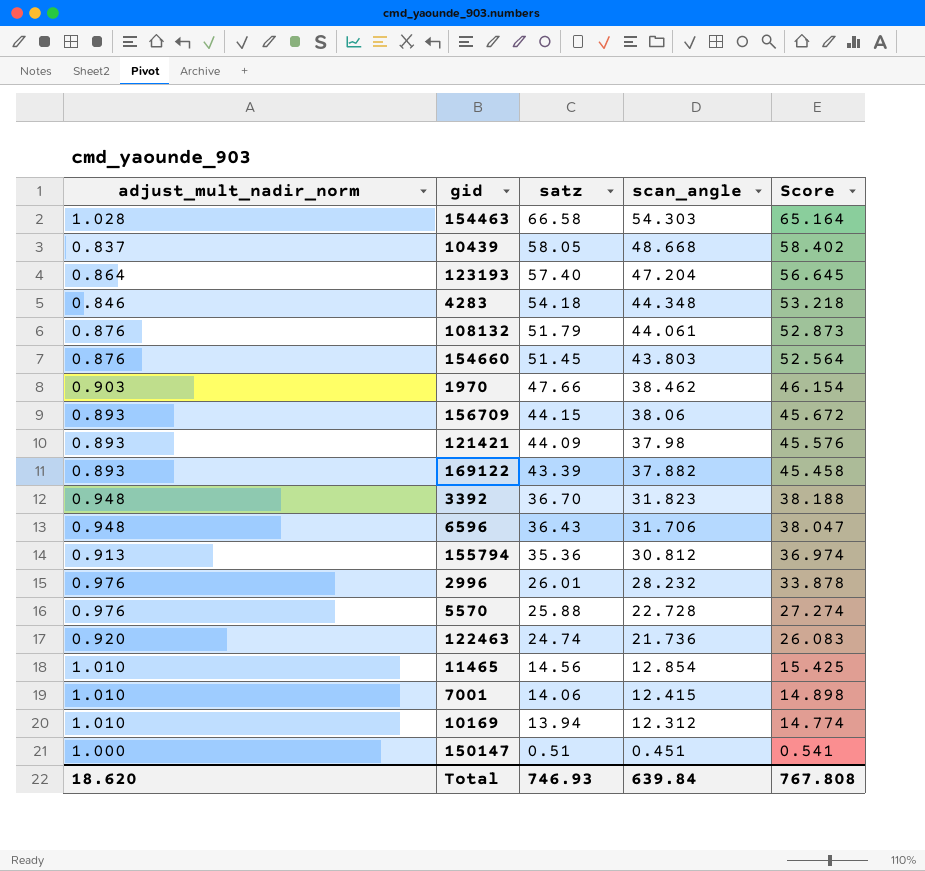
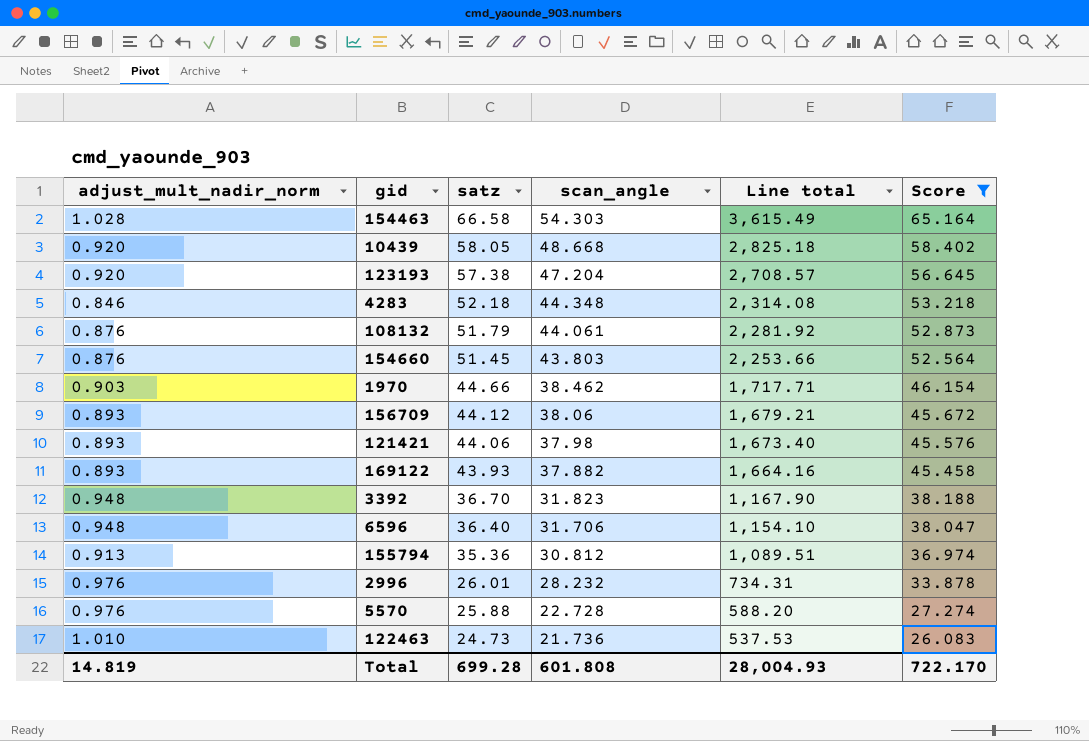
filter: none -> Score >= 26.083
column Line total | formula: none -> [satz] * [scan_angle]
10439 | adjust_mult_nadir_norm: 0.837 -> 0.920
123193 | adjust_mult_nadir_norm: 0.864 -> 0.920
123193 | satz: 57.40 -> 57.38
4283 | satz: 54.18 -> 52.18
1970 | satz: 47.66 -> 44.66
156709 | satz: 44.15 -> 44.12
121421 | satz: 44.09 -> 44.06
169122 | satz: 43.39 -> 43.93
6596 | satz: 36.43 -> 36.40
122463 | adjust_mult_nadir_norm: 0.920 -> 1.010
122463 | satz: 24.74 -> 24.73
Total | adjust_mult_nadir_norm: 18.620 -> 14.819
Total | satz: 746.93 -> 699.28
Total | scan_angle: 639.84 -> 601.808
Total | Score: 767.808 -> 722.170

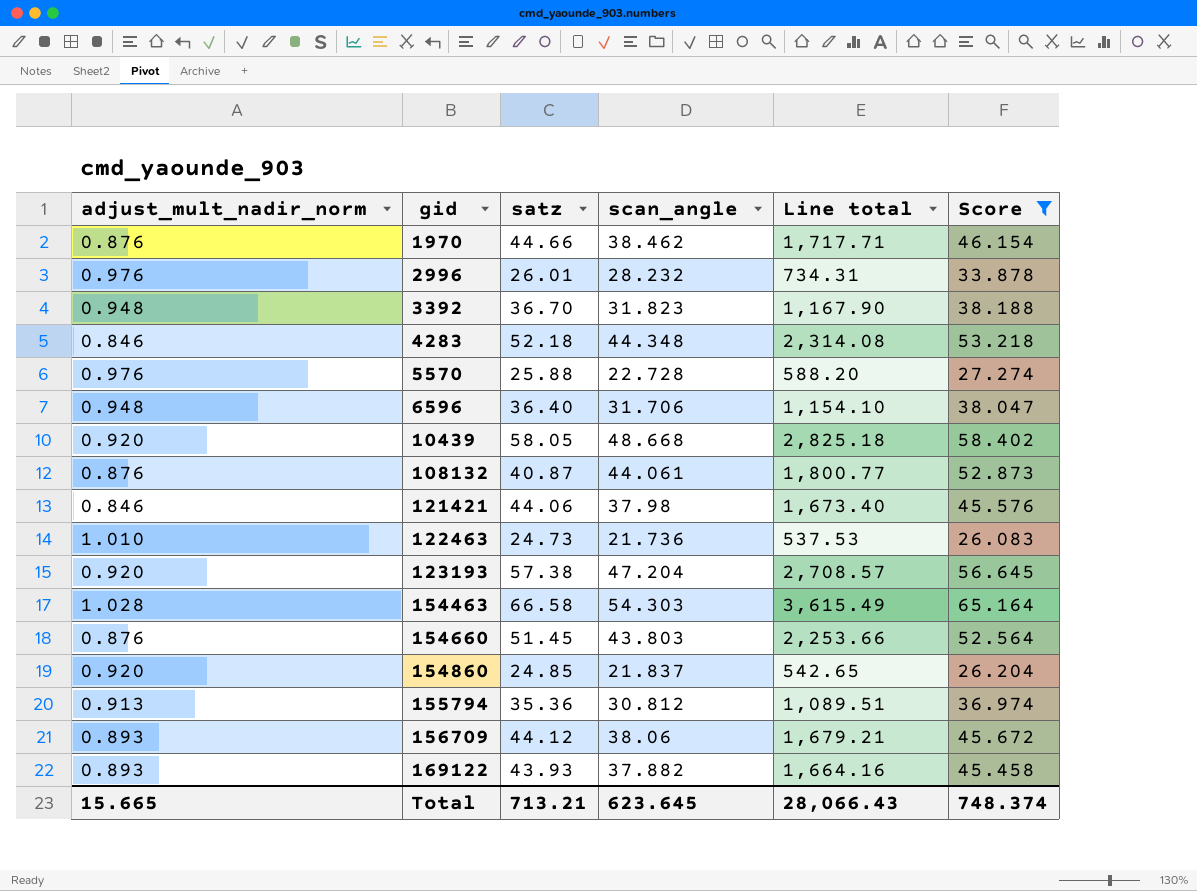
row order: satz descending -> gid ascending
1970 | adjust_mult_nadir_norm: 0.903 -> 0.876
108132 | satz: 51.79 -> 40.87
108132 | Line total: 2,281.92 -> 1,800.77
121421 | adjust_mult_nadir_norm: 0.893 -> 0.846
row 154860: none -> 0.920 | 24.85 | 21.837 | 542.65 | 26.204
Total | adjust_mult_nadir_norm: 14.819 -> 15.665
Total | satz: 699.28 -> 713.21
Total | scan_angle: 601.808 -> 623.645
Total | Line total: 28,004.93 -> 28,066.43
Total | Score: 722.170 -> 748.374

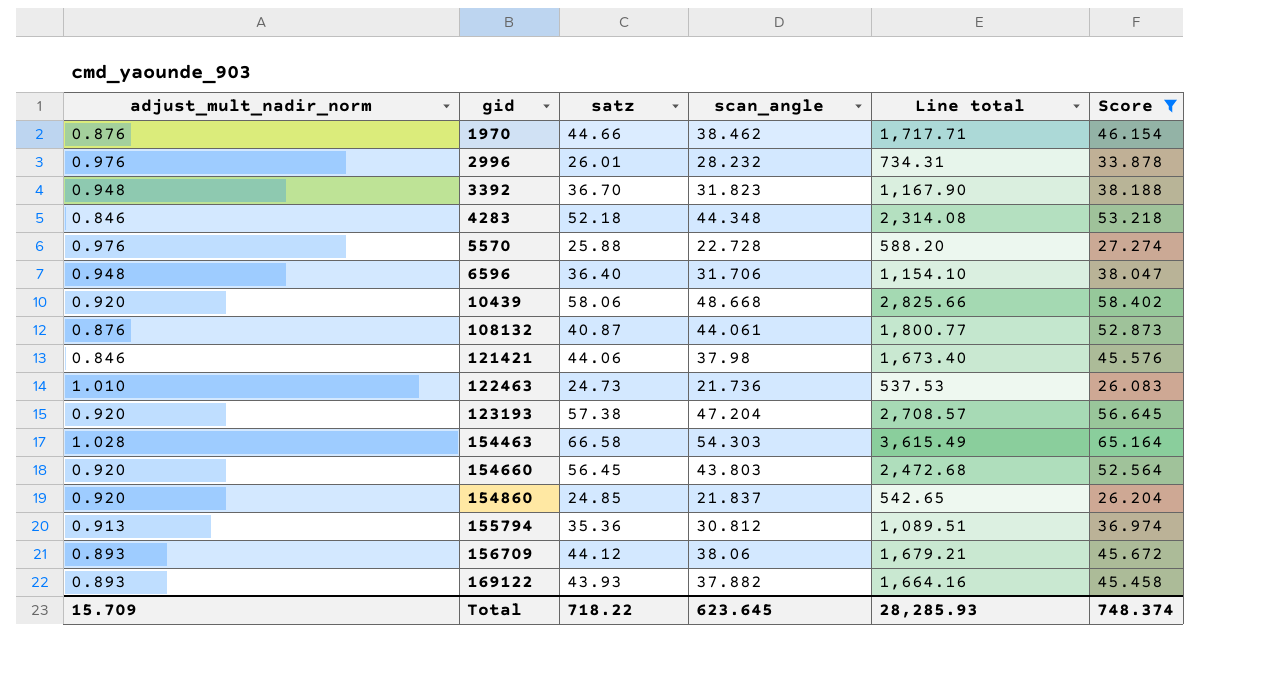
10439 | satz: 58.05 -> 58.06
10439 | Line total: 2,825.18 -> 2,825.66
154660 | adjust_mult_nadir_norm: 0.876 -> 0.920
154660 | satz: 51.45 -> 56.45
154660 | Line total: 2,253.66 -> 2,472.68
Total | adjust_mult_nadir_norm: 15.665 -> 15.709
Total | satz: 713.21 -> 718.22
Total | Line total: 28,066.43 -> 28,285.93

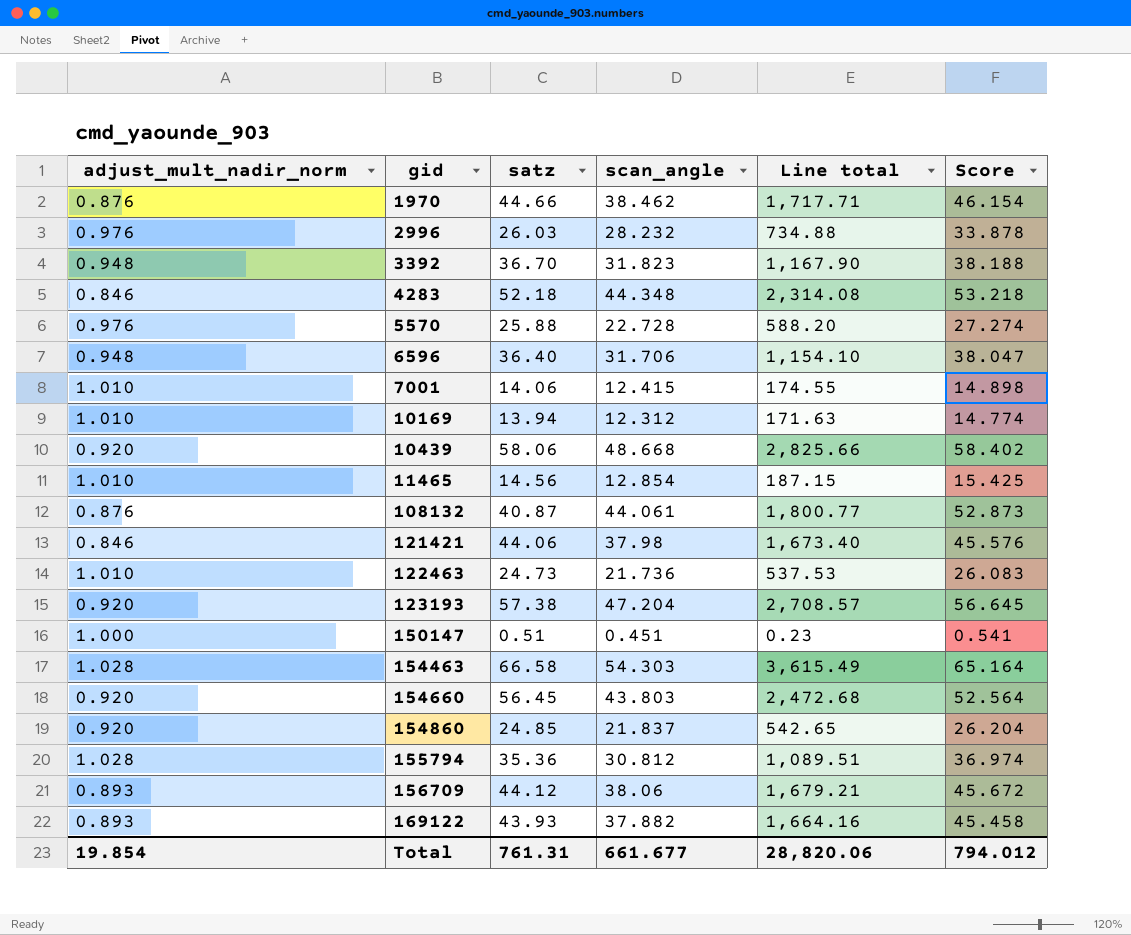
filter: Score >= 26.083 -> none
2996 | satz: 26.01 -> 26.03
2996 | Line total: 734.31 -> 734.88
155794 | adjust_mult_nadir_norm: 0.913 -> 1.028
Total | adjust_mult_nadir_norm: 15.709 -> 19.854
Total | satz: 718.22 -> 761.31
Total | scan_angle: 623.645 -> 661.677
Total | Line total: 28,285.93 -> 28,820.06
Total | Score: 748.374 -> 794.012

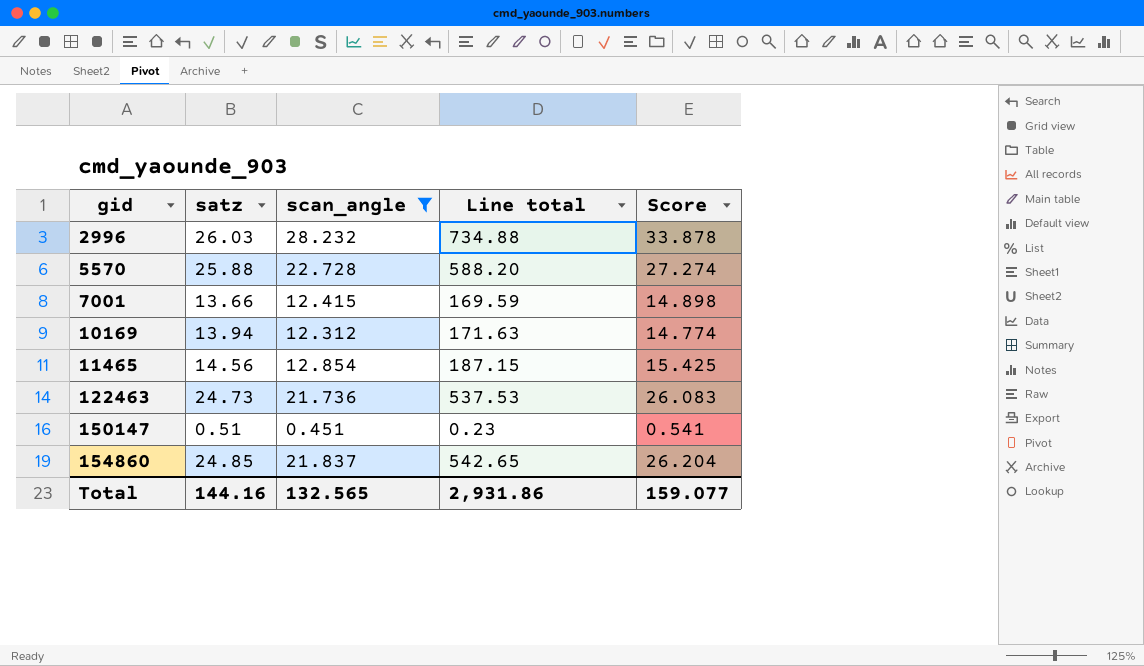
filter: none -> scan_angle <= 28.232
column adjust_mult_nadir_norm | position: 1 -> none
7001 | satz: 14.06 -> 13.66
7001 | Line total: 174.55 -> 169.59
Total | satz: 761.31 -> 144.16
Total | scan_angle: 661.677 -> 132.565
Total | Line total: 28,820.06 -> 2,931.86
Total | Score: 794.012 -> 159.077

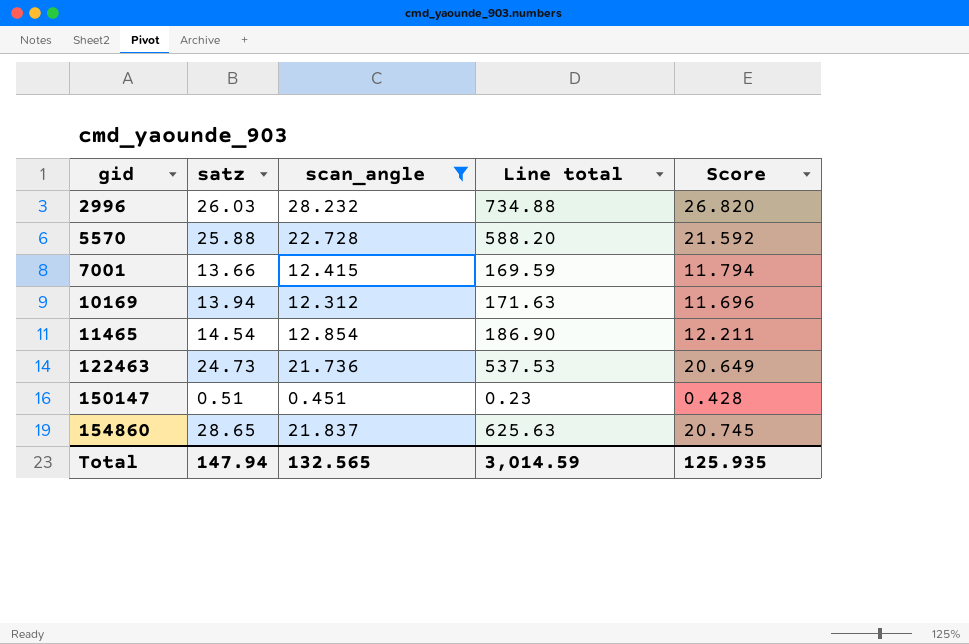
column Score | formula: [scan_angle] * 1.2 -> [scan_angle] * 0.95
11465 | satz: 14.56 -> 14.54
11465 | Line total: 187.15 -> 186.90
154860 | satz: 24.85 -> 28.65
154860 | Line total: 542.65 -> 625.63
Total | satz: 144.16 -> 147.94
Total | Line total: 2,931.86 -> 3,014.59
Total | Score: 159.077 -> 125.935

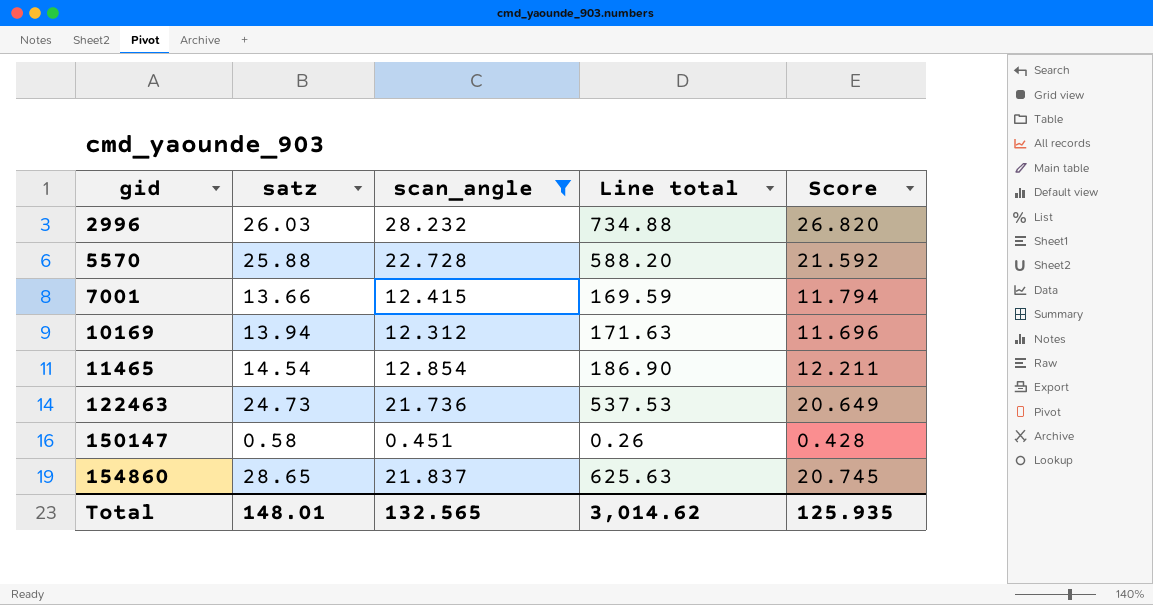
150147 | satz: 0.51 -> 0.58
150147 | Line total: 0.23 -> 0.26
Total | satz: 147.94 -> 148.01
Total | Line total: 3,014.59 -> 3,014.62

